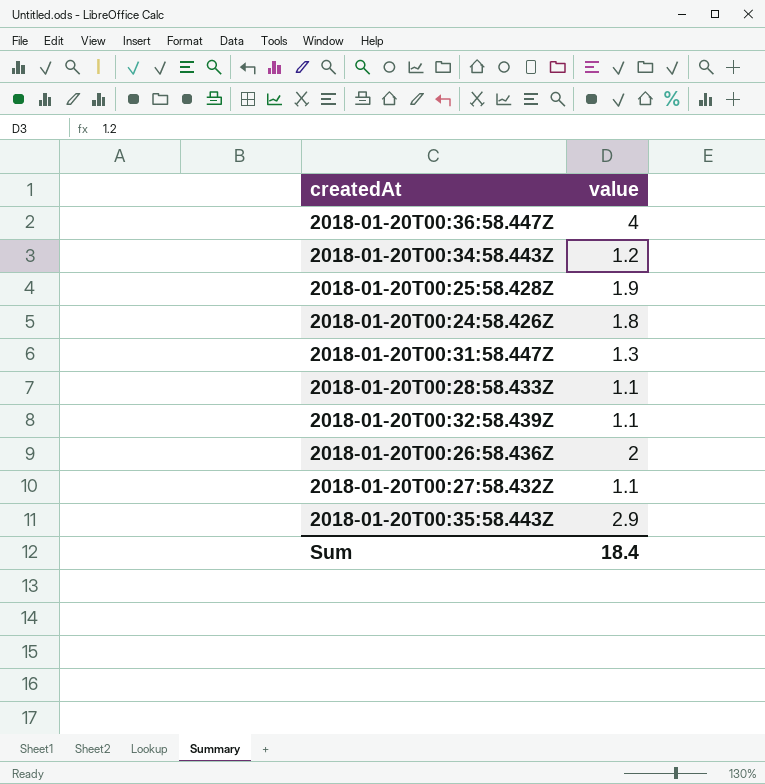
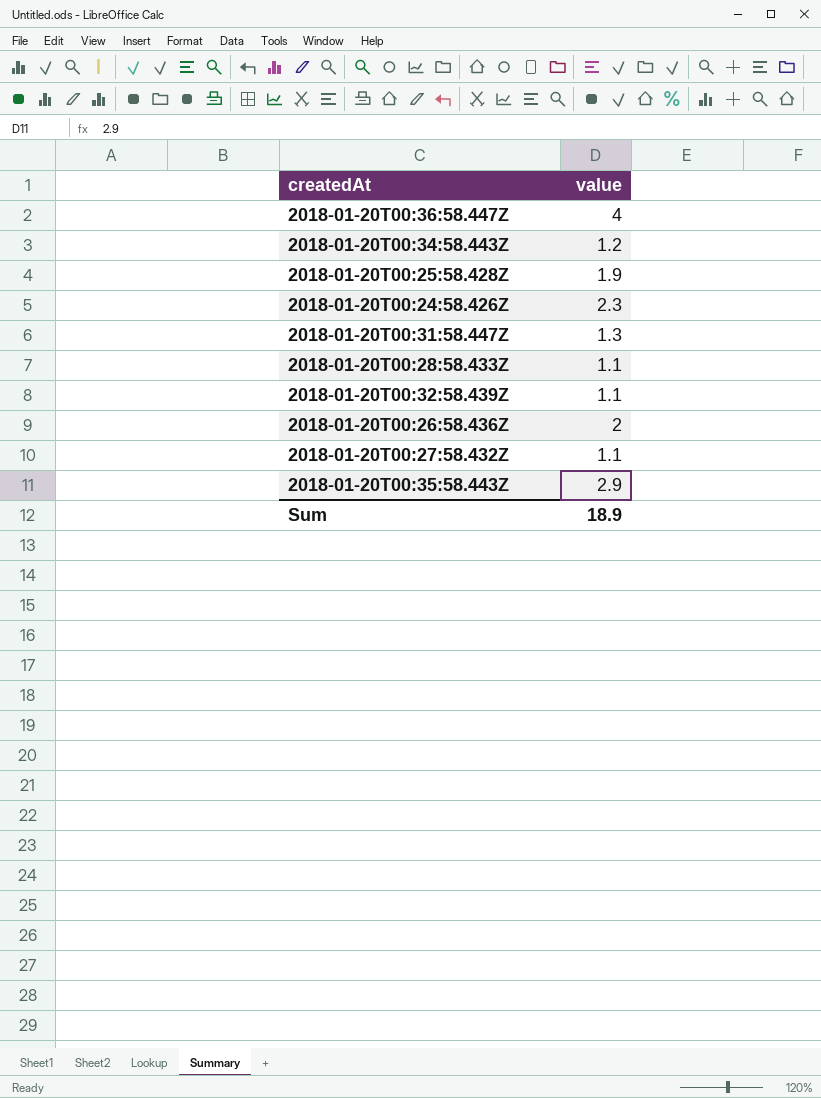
2018-01-20T00:24:58.426Z | value: 1.8 -> 2.3
Sum | value: 18.4 -> 18.9

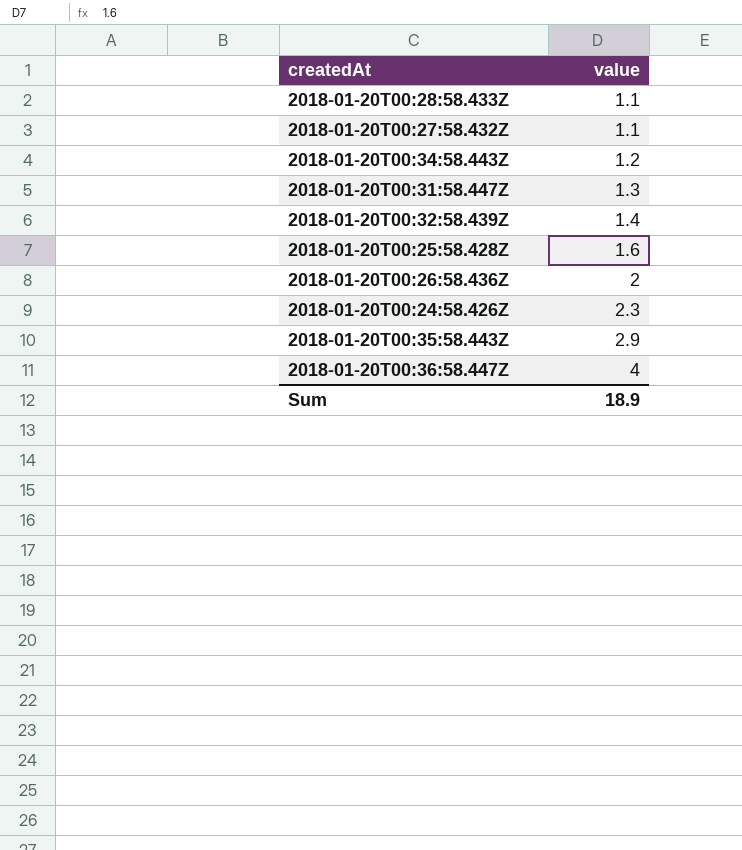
row order: none -> value ascending
2018-01-20T00:32:58.439Z | value: 1.1 -> 1.4
2018-01-20T00:25:58.428Z | value: 1.9 -> 1.6

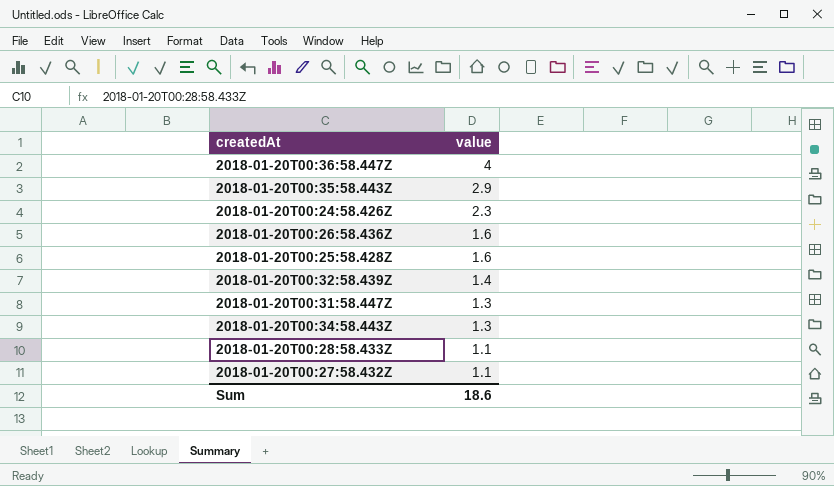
row order: value ascending -> value descending
2018-01-20T00:26:58.436Z | value: 2 -> 1.6
2018-01-20T00:34:58.443Z | value: 1.2 -> 1.3
Sum | value: 18.9 -> 18.6

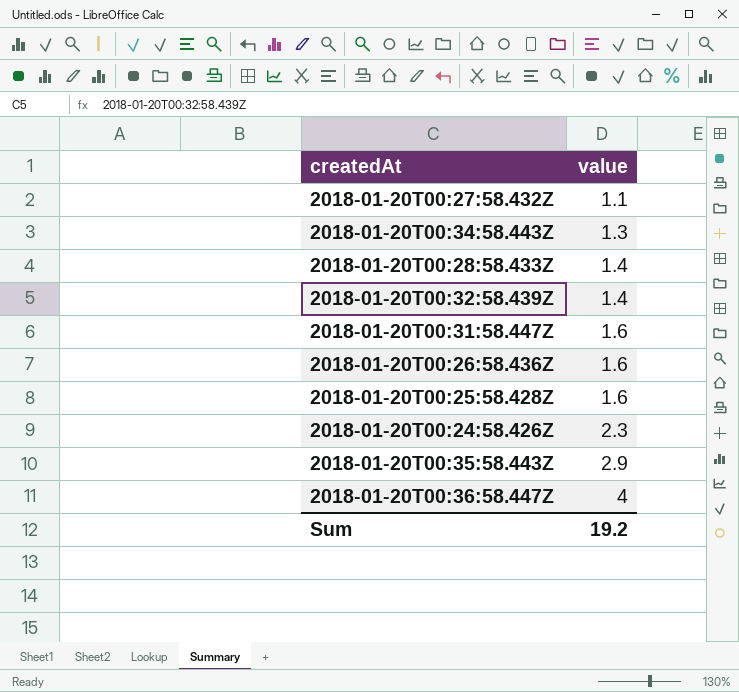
row order: value descending -> value ascending
2018-01-20T00:28:58.433Z | value: 1.1 -> 1.4
2018-01-20T00:31:58.447Z | value: 1.3 -> 1.6
Sum | value: 18.6 -> 19.2

